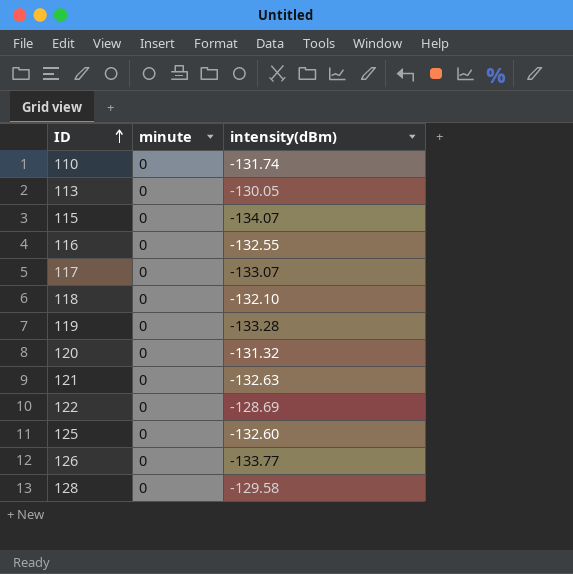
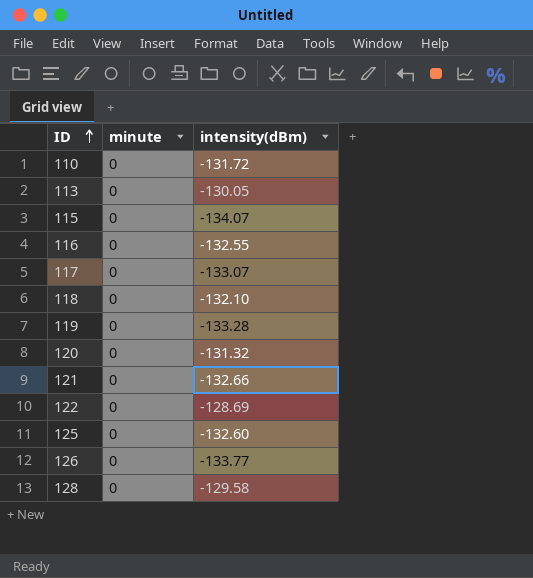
110 | intensity(dBm): -131.74 -> -131.72
121 | intensity(dBm): -132.63 -> -132.66

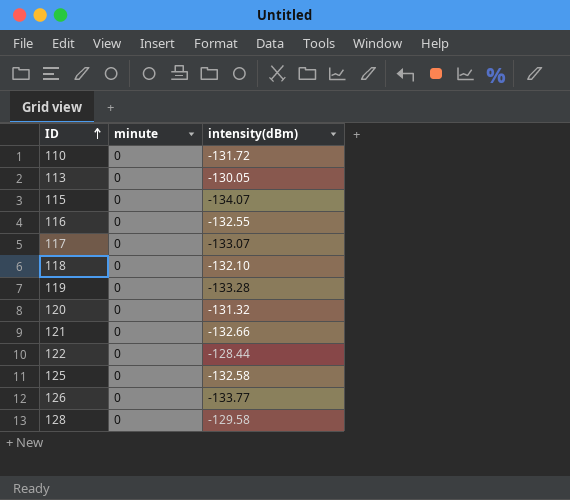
122 | intensity(dBm): -128.69 -> -128.44
125 | intensity(dBm): -132.60 -> -132.58

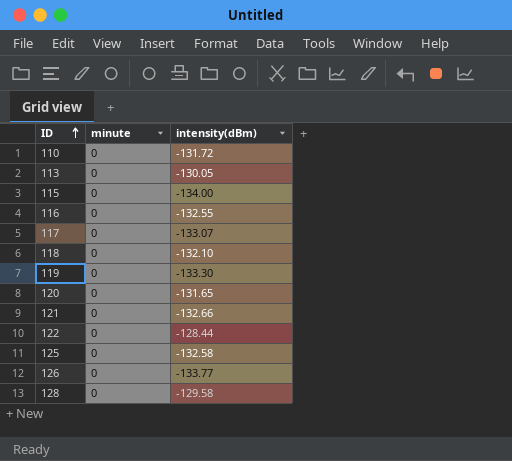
115 | intensity(dBm): -134.07 -> -134.00
119 | intensity(dBm): -133.28 -> -133.30
120 | intensity(dBm): -131.32 -> -131.65

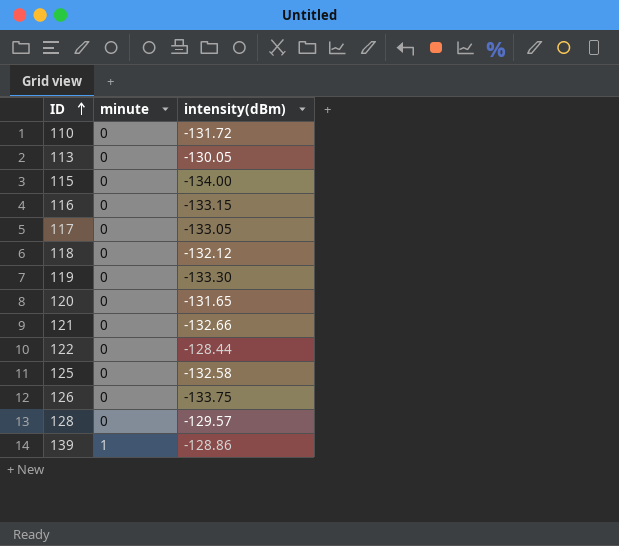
116 | intensity(dBm): -132.55 -> -133.15
117 | intensity(dBm): -133.07 -> -133.05
118 | intensity(dBm): -132.10 -> -132.12
126 | intensity(dBm): -133.77 -> -133.75
128 | intensity(dBm): -129.58 -> -129.57
row 139: none -> 1 | -128.86

